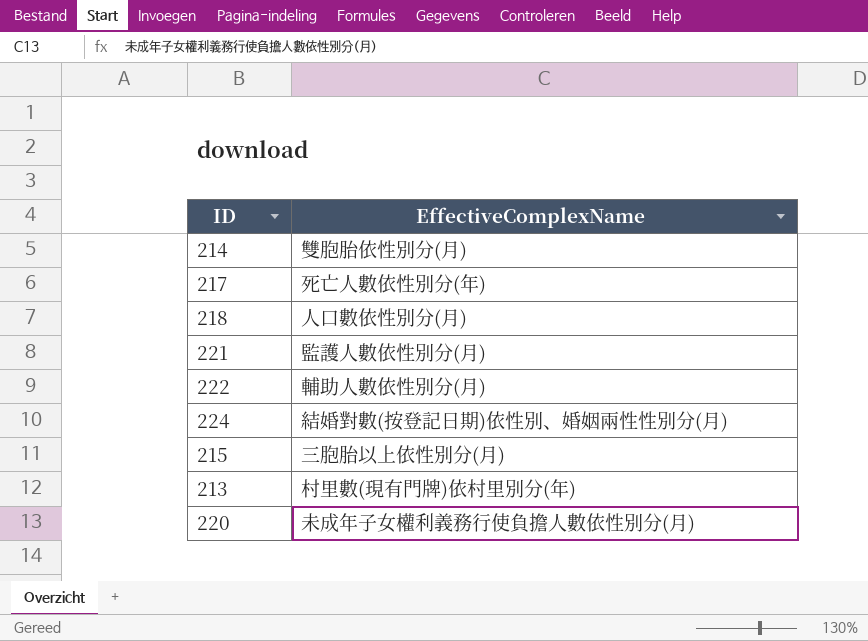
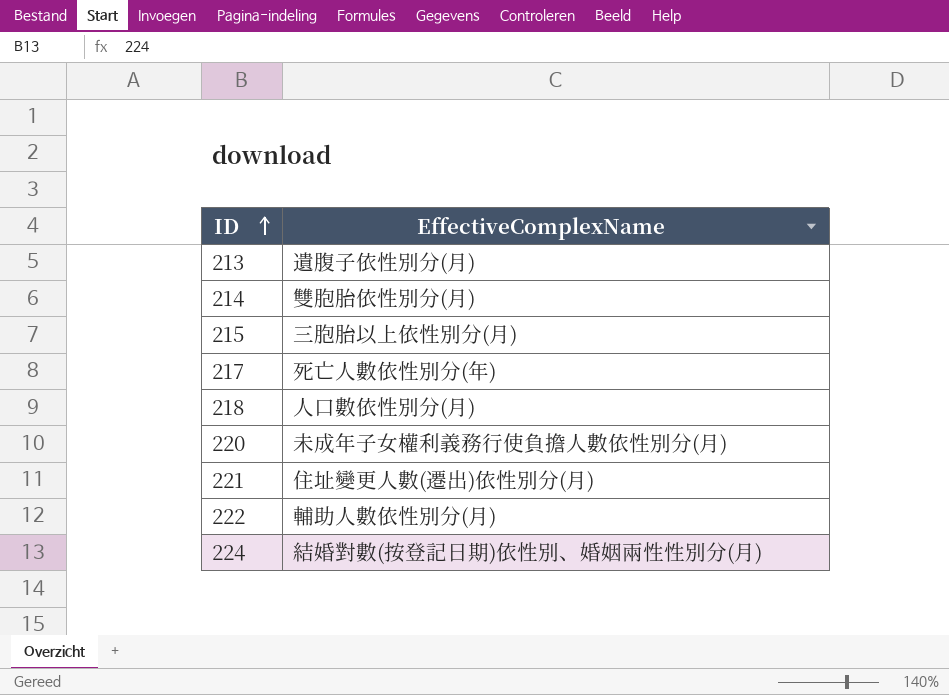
row order: none -> ID ascending
213 | EffectiveComplexName: 村里數(現有門牌)依村里別分(年) -> 遺腹子依性別分(月)
221 | EffectiveComplexName: 監護人數依性別分(月) -> 住址變更人數(遷出)依性別分(月)

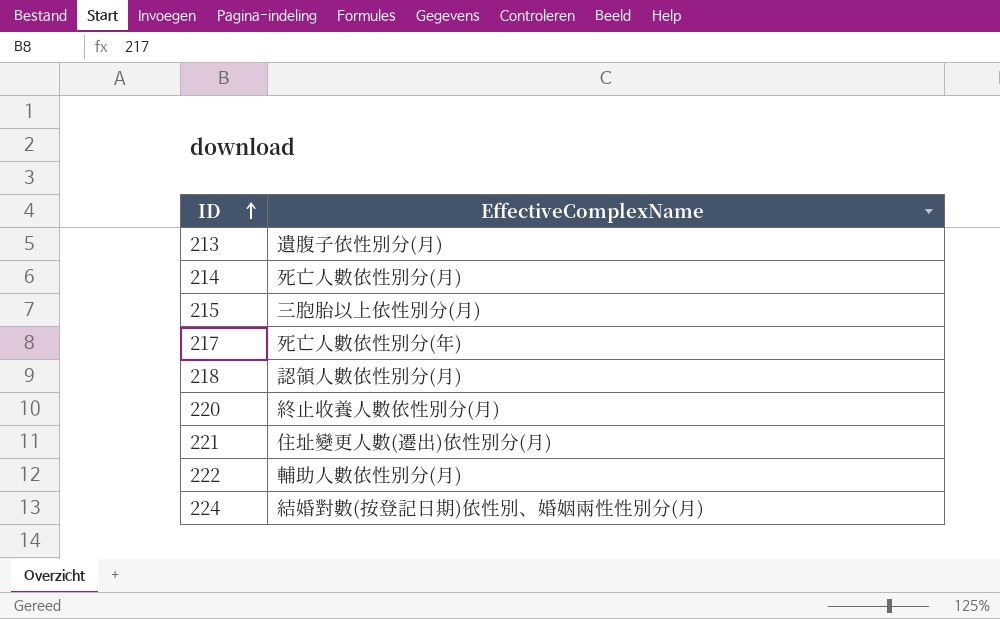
214 | EffectiveComplexName: 雙胞胎依性別分(月) -> 死亡人數依性別分(月)
218 | EffectiveComplexName: 人口數依性別分(月) -> 認領人數依性別分(月)
220 | EffectiveComplexName: 未成年子女權利義務行使負擔人數依性別分(月) -> 終止收養人數依性別分(月)

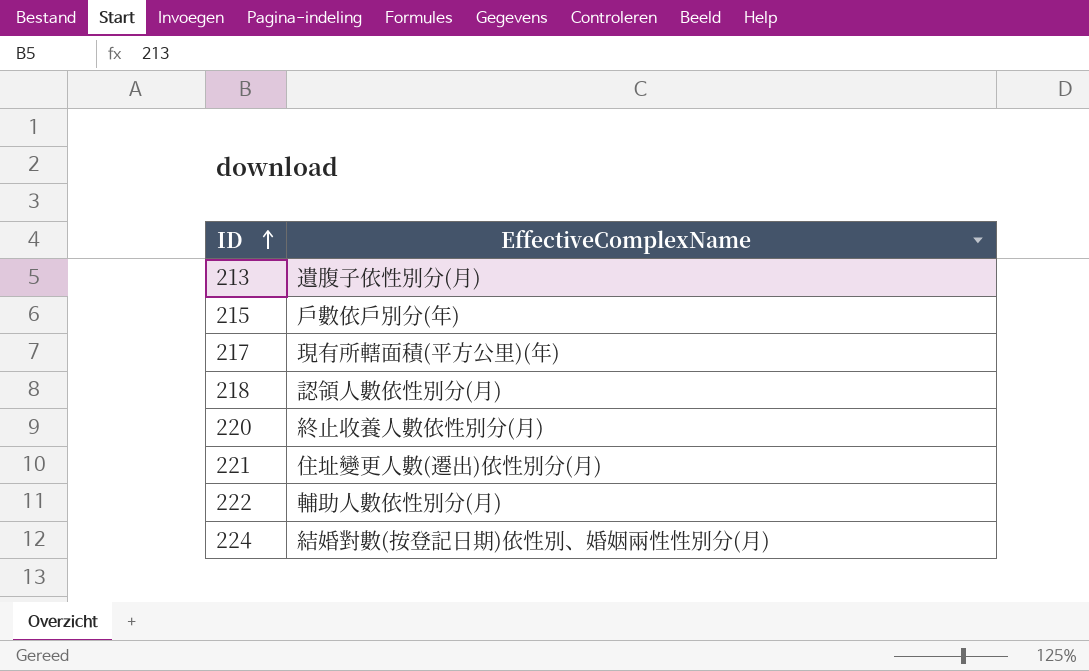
row 214: 死亡人數依性別分(月) -> none
215 | EffectiveComplexName: 三胞胎以上依性別分(月) -> 戶數依戶別分(年)
217 | EffectiveComplexName: 死亡人數依性別分(年) -> 現有所轄面積(平方公里)(年)

